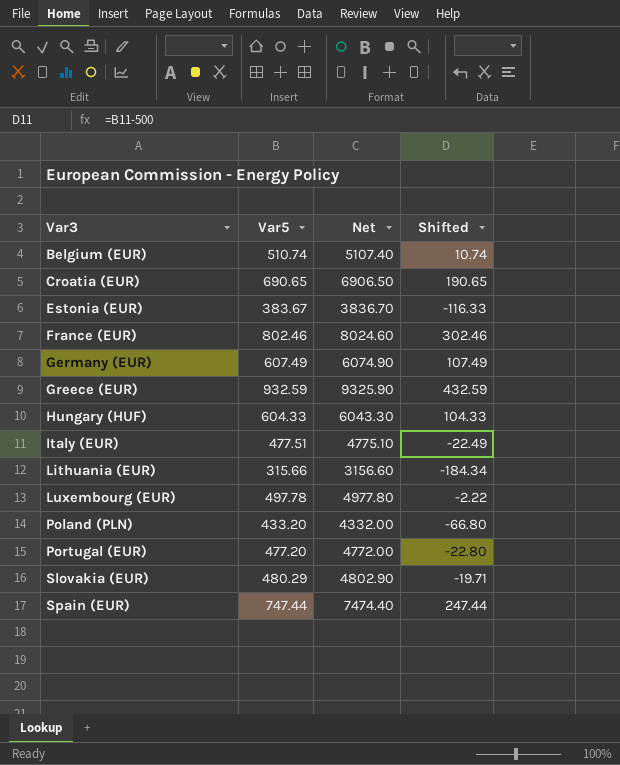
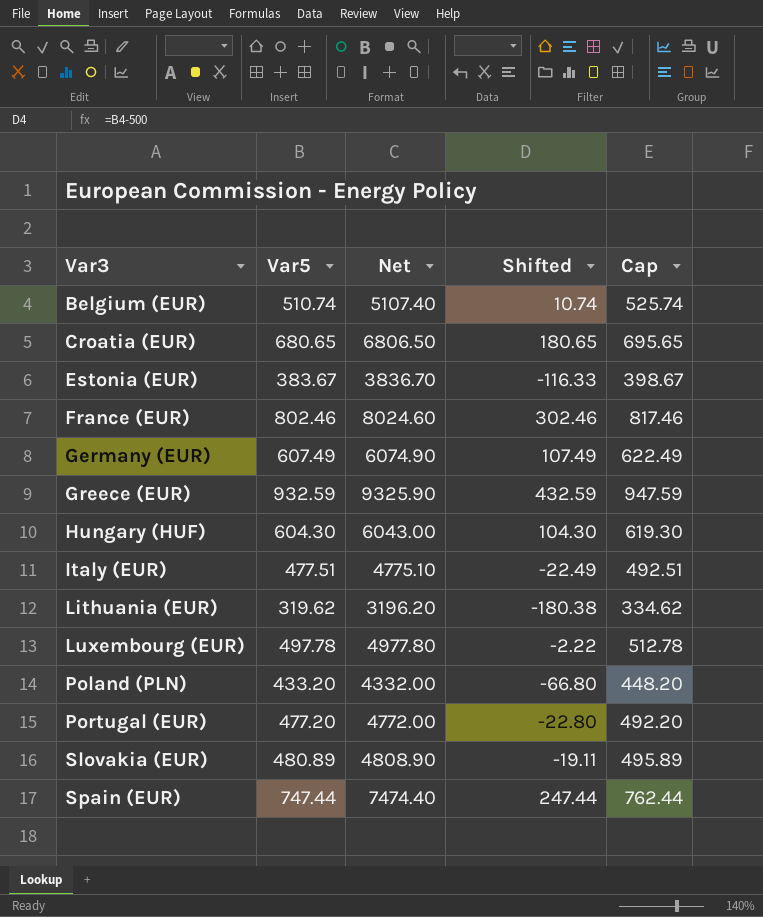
column Cap | formula: none -> [Var5] + 15
Croatia (EUR) | Var5: 690.65 -> 680.65
Croatia (EUR) | Net: 6906.50 -> 6806.50
Croatia (EUR) | Shifted: 190.65 -> 180.65
Hungary (HUF) | Var5: 604.33 -> 604.30
Hungary (HUF) | Net: 6043.30 -> 6043.00
Hungary (HUF) | Shifted: 104.33 -> 104.30
Lithuania (EUR) | Var5: 315.66 -> 319.62
Lithuania (EUR) | Net: 3156.60 -> 3196.20
Lithuania (EUR) | Shifted: -184.34 -> -180.38
Slovakia (EUR) | Var5: 480.29 -> 480.89
Slovakia (EUR) | Net: 4802.90 -> 4808.90
Slovakia (EUR) | Shifted: -19.71 -> -19.11

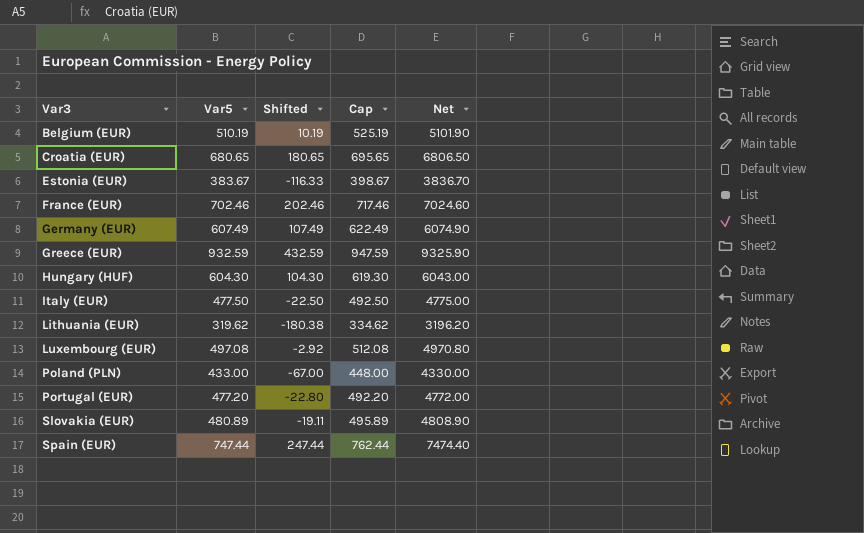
column Net | position: 3 -> 5
Belgium (EUR) | Var5: 510.74 -> 510.19
Belgium (EUR) | Shifted: 10.74 -> 10.19
Belgium (EUR) | Cap: 525.74 -> 525.19
Belgium (EUR) | Net: 5107.40 -> 5101.90
France (EUR) | Var5: 802.46 -> 702.46
France (EUR) | Shifted: 302.46 -> 202.46
France (EUR) | Cap: 817.46 -> 717.46
France (EUR) | Net: 8024.60 -> 7024.60
Italy (EUR) | Var5: 477.51 -> 477.50
Italy (EUR) | Shifted: -22.49 -> -22.50
Italy (EUR) | Cap: 492.51 -> 492.50
Italy (EUR) | Net: 4775.10 -> 4775.00
Luxembourg (EUR) | Var5: 497.78 -> 497.08
Luxembourg (EUR) | Shifted: -2.22 -> -2.92
Luxembourg (EUR) | Cap: 512.78 -> 512.08
Luxembourg (EUR) | Net: 4977.80 -> 4970.80
Poland (PLN) | Var5: 433.20 -> 433.00
Poland (PLN) | Shifted: -66.80 -> -67.00
Poland (PLN) | Cap: 448.20 -> 448.00
Poland (PLN) | Net: 4332.00 -> 4330.00

